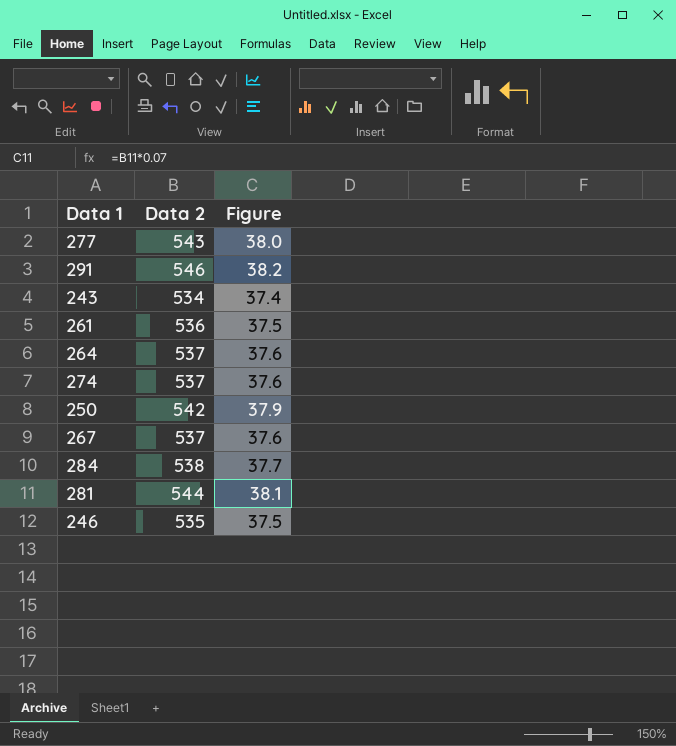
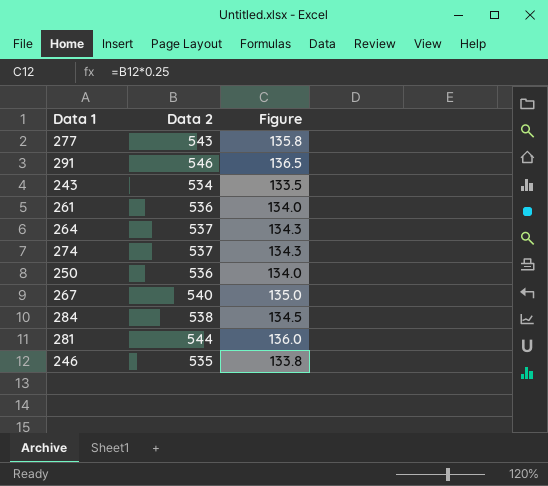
column Figure | formula: [Data 2] * 0.07 -> [Data 2] * 0.25
250 | Data 2: 542 -> 536
267 | Data 2: 537 -> 540

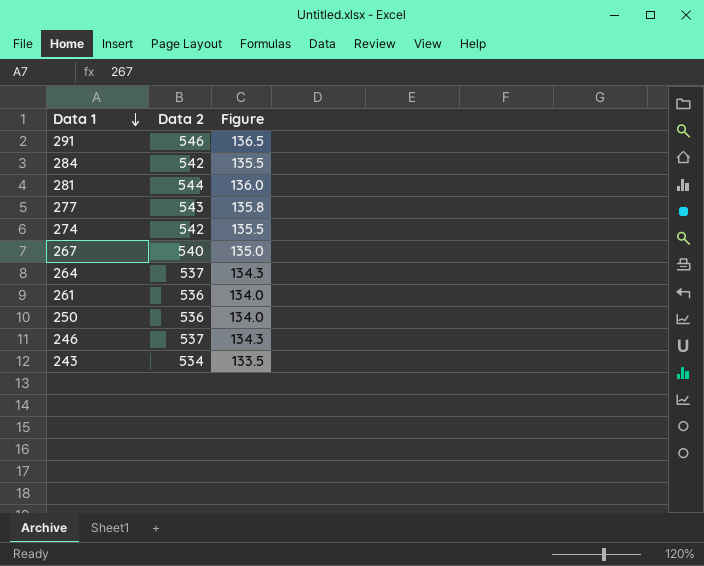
row order: none -> Data 1 descending
284 | Data 2: 538 -> 542
284 | Figure: 134.5 -> 135.5
274 | Data 2: 537 -> 542
274 | Figure: 134.3 -> 135.5
246 | Data 2: 535 -> 537
246 | Figure: 133.8 -> 134.3

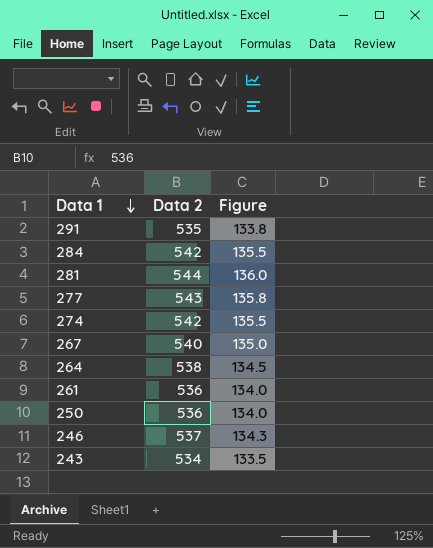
291 | Data 2: 546 -> 535
291 | Figure: 136.5 -> 133.8
264 | Data 2: 537 -> 538
264 | Figure: 134.3 -> 134.5

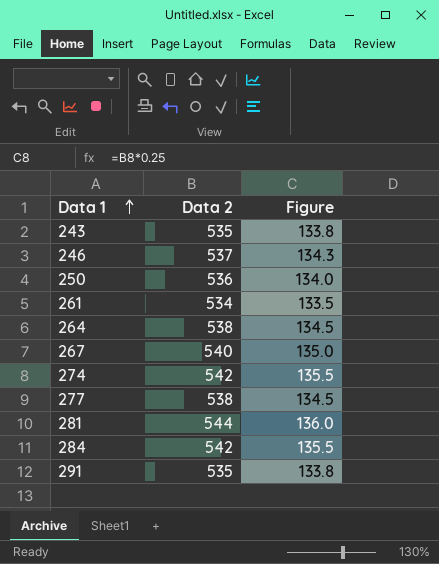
row order: Data 1 descending -> Data 1 ascending
243 | Data 2: 534 -> 535
243 | Figure: 133.5 -> 133.8
261 | Data 2: 536 -> 534
261 | Figure: 134.0 -> 133.5
277 | Data 2: 543 -> 538
277 | Figure: 135.8 -> 134.5

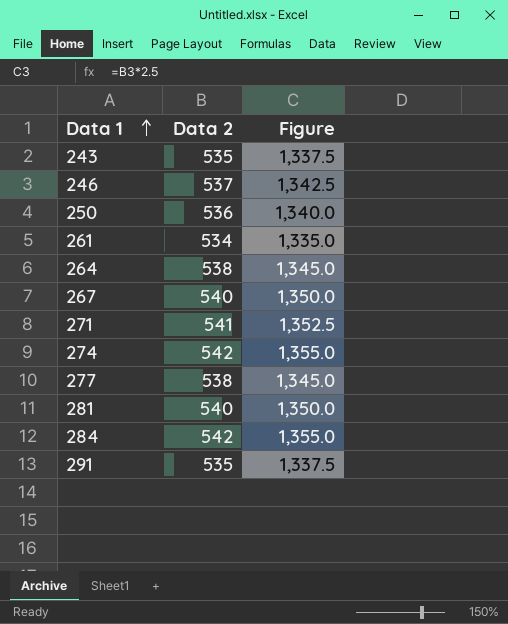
column Figure | formula: [Data 2] * 0.25 -> [Data 2] * 2.5
row 271: none -> 541 | 1,352.5
281 | Data 2: 544 -> 540

